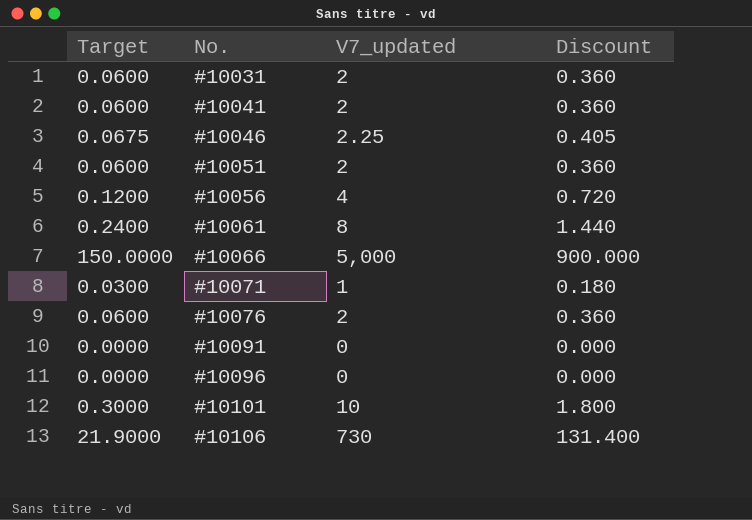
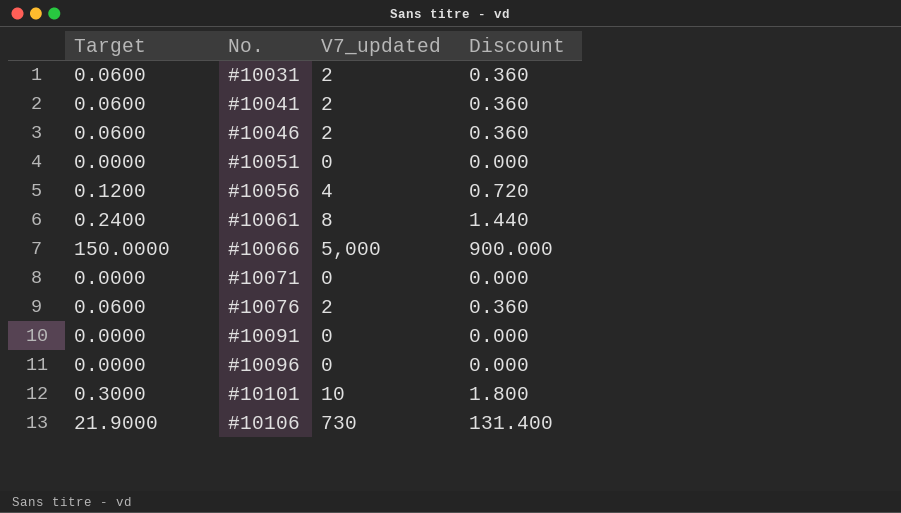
#10046 | Target: 0.0675 -> 0.0600
#10046 | V7_updated: 2.25 -> 2
#10046 | Discount: 0.405 -> 0.360
#10051 | Target: 0.0600 -> 0.0000
#10051 | V7_updated: 2 -> 0
#10051 | Discount: 0.360 -> 0.000
#10071 | Target: 0.0300 -> 0.0000
#10071 | V7_updated: 1 -> 0
#10071 | Discount: 0.180 -> 0.000

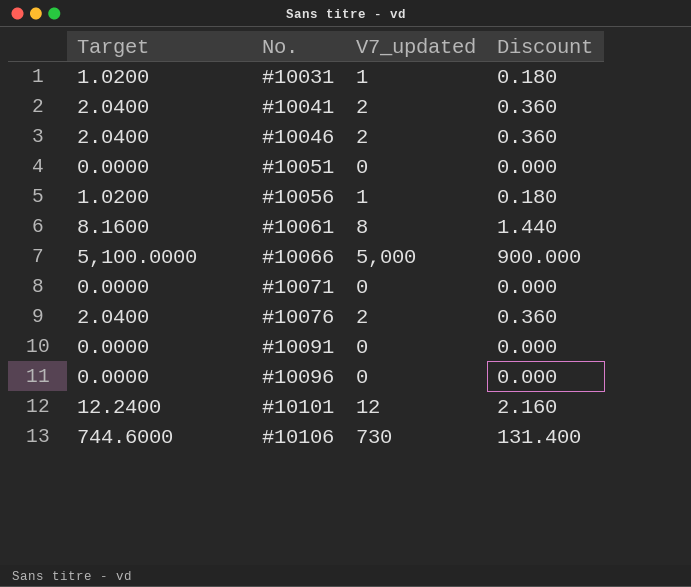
column Target | formula: [V7_updated] * 0.03 -> [V7_updated] * 1.02
#10031 | V7_updated: 2 -> 1
#10031 | Discount: 0.360 -> 0.180
#10056 | V7_updated: 4 -> 1
#10056 | Discount: 0.720 -> 0.180
#10101 | V7_updated: 10 -> 12
#10101 | Discount: 1.800 -> 2.160

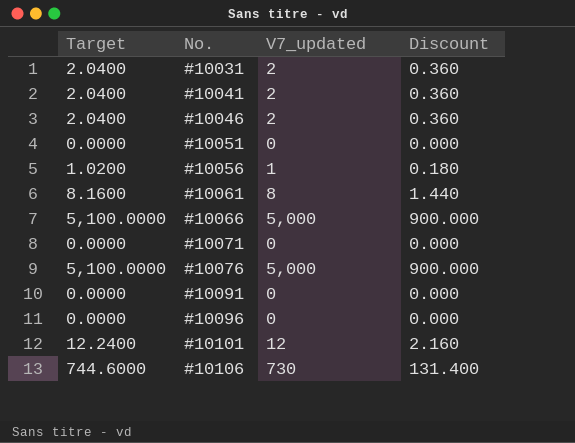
#10031 | Target: 1.0200 -> 2.0400
#10031 | V7_updated: 1 -> 2
#10031 | Discount: 0.180 -> 0.360
#10076 | Target: 2.0400 -> 5,100.0000
#10076 | V7_updated: 2 -> 5,000
#10076 | Discount: 0.360 -> 900.000

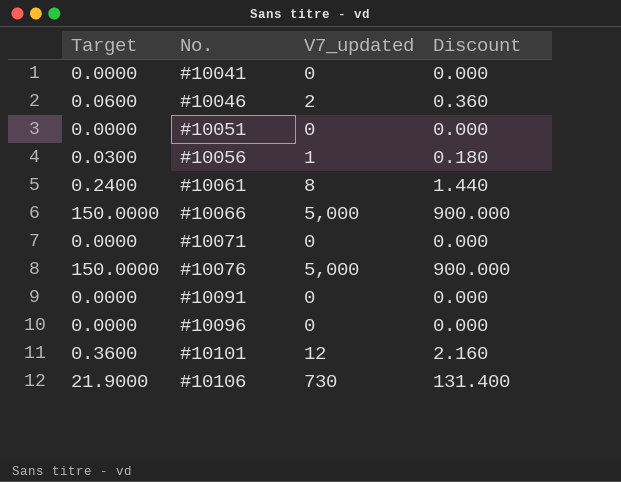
column Target | formula: [V7_updated] * 1.02 -> [V7_updated] * 0.03
row #10031: 2.0400 | 2 | 0.360 -> none
#10041 | V7_updated: 2 -> 0
#10041 | Discount: 0.360 -> 0.000

